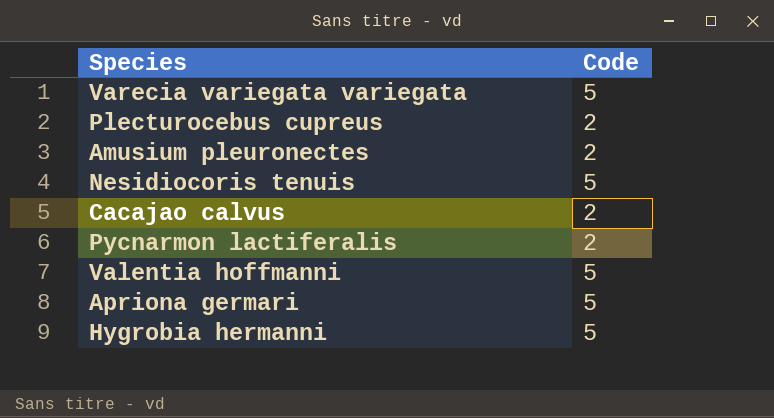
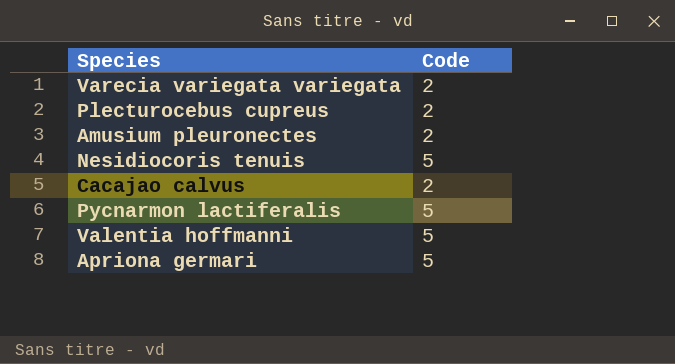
row Hygrobia hermanni: 5 -> none
Varecia variegata variegata | Code: 5 -> 2
Pycnarmon lactiferalis | Code: 2 -> 5

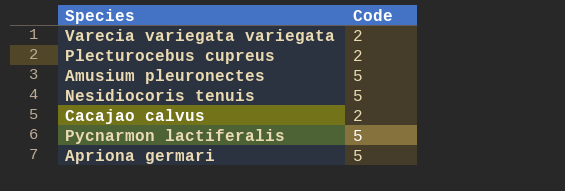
row Valentia hoffmanni: 5 -> none
Amusium pleuronectes | Code: 2 -> 5

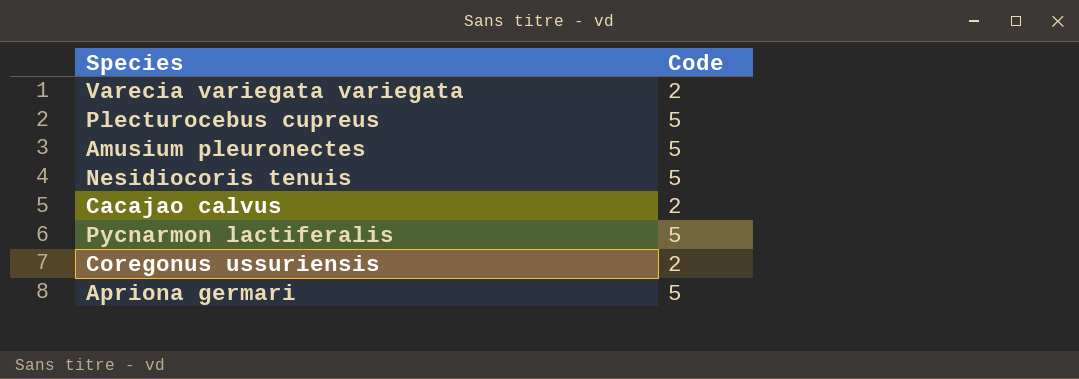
Plecturocebus cupreus | Code: 2 -> 5
row Coregonus ussuriensis: none -> 2

